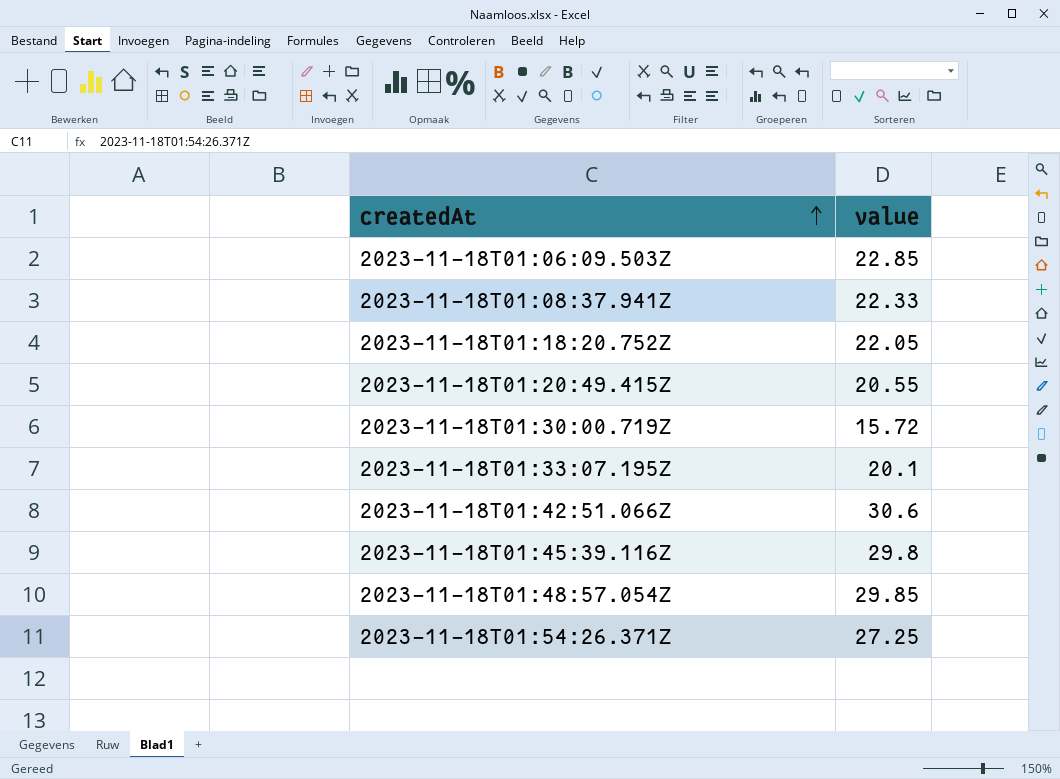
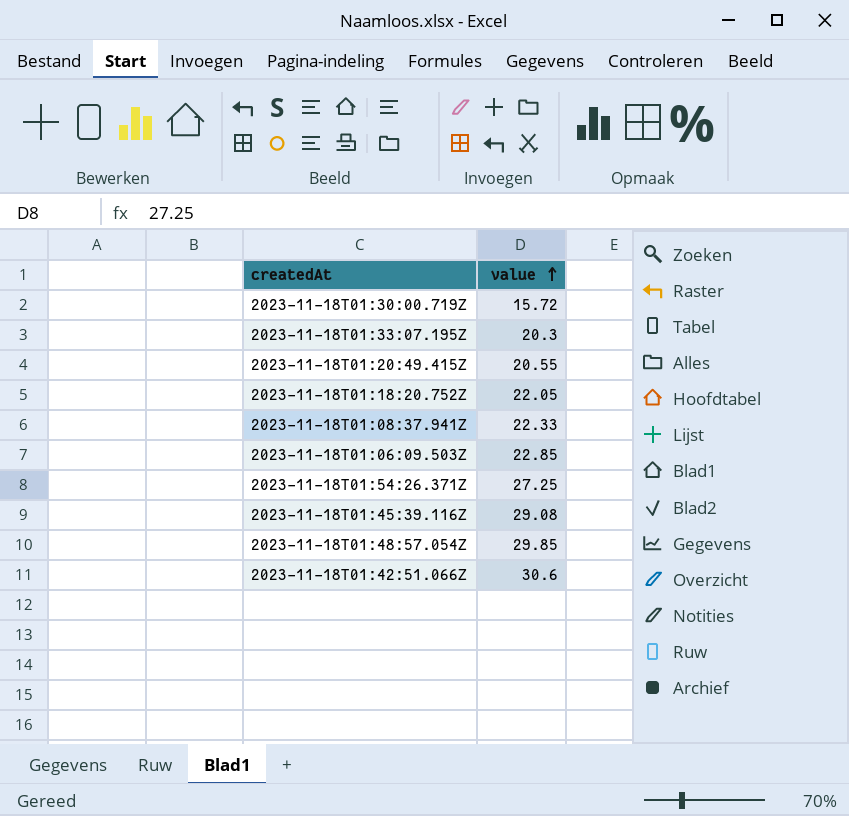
row order: createdAt ascending -> value ascending
2023-11-18T01:33:07.195Z | value: 20.1 -> 20.3
2023-11-18T01:45:39.116Z | value: 29.8 -> 29.08

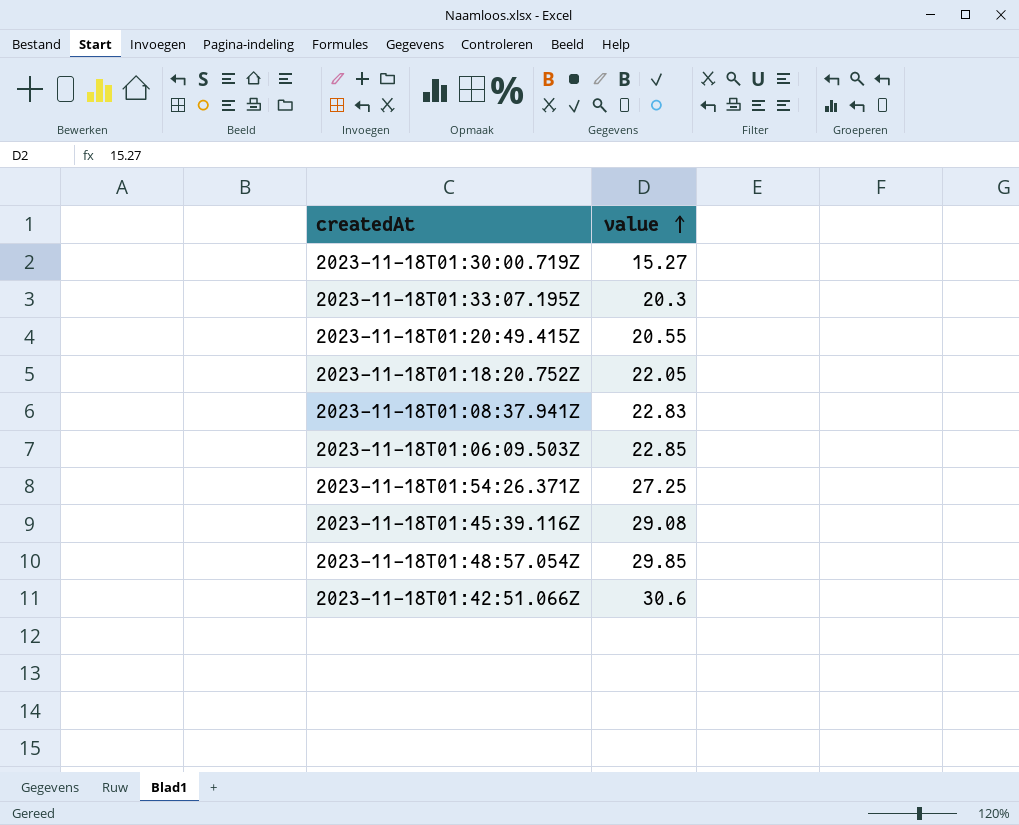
2023-11-18T01:30:00.719Z | value: 15.72 -> 15.27
2023-11-18T01:08:37.941Z | value: 22.33 -> 22.83

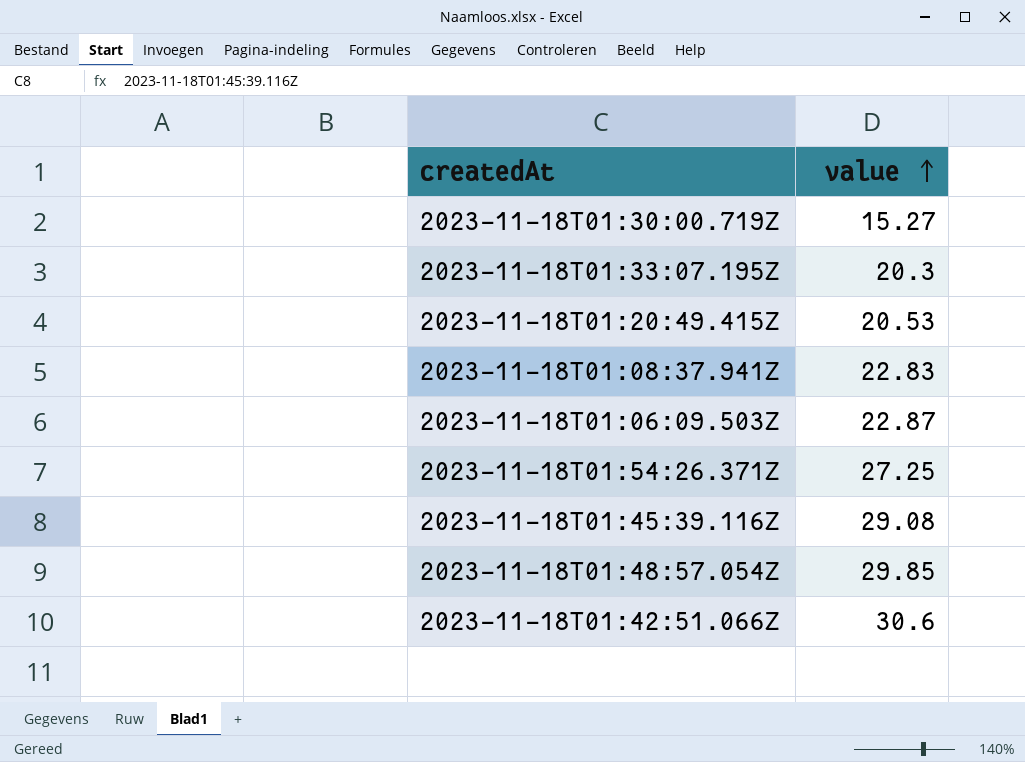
row 2023-11-18T01:18:20.752Z: 22.05 -> none
2023-11-18T01:20:49.415Z | value: 20.55 -> 20.53
2023-11-18T01:06:09.503Z | value: 22.85 -> 22.87

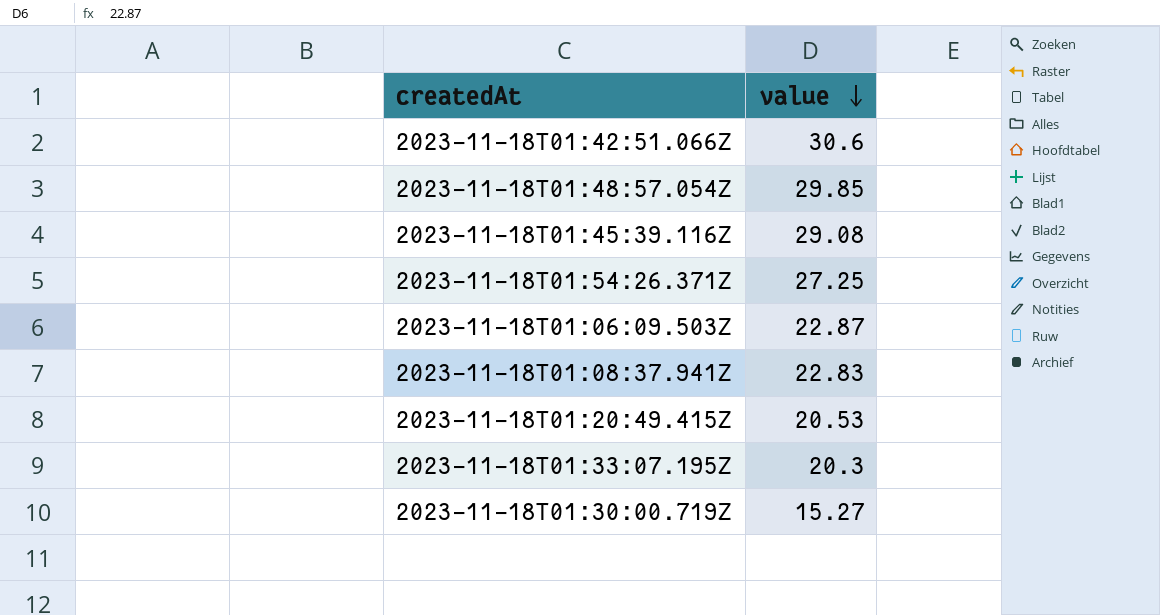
row order: value ascending -> value descending

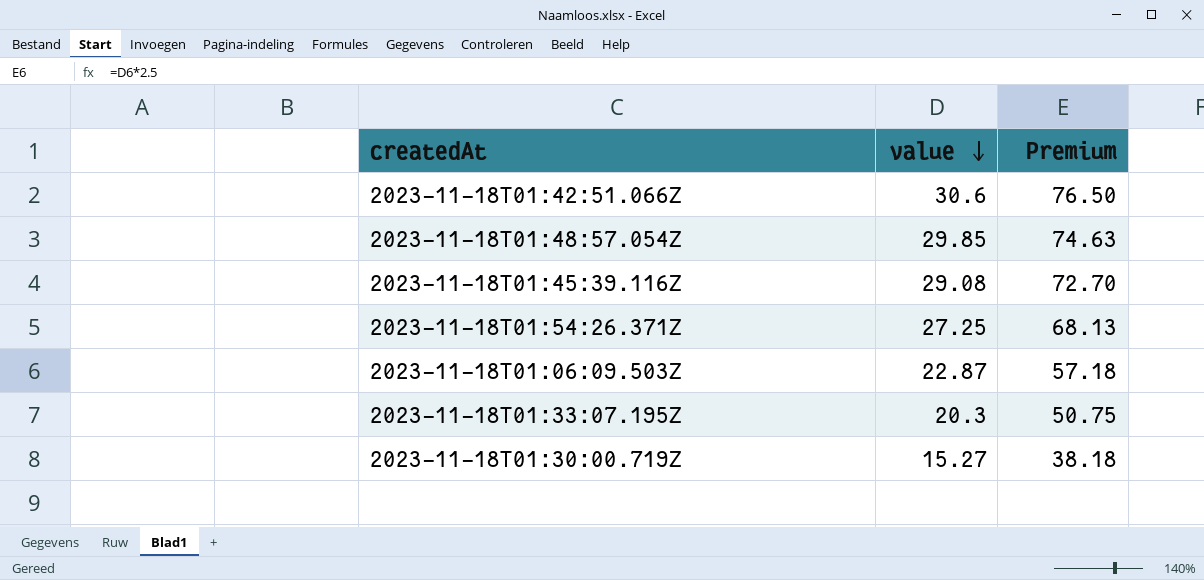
column Premium | formula: none -> [value] * 2.5
row 2023-11-18T01:08:37.941Z: 22.83 -> none
row 2023-11-18T01:20:49.415Z: 20.53 -> none

